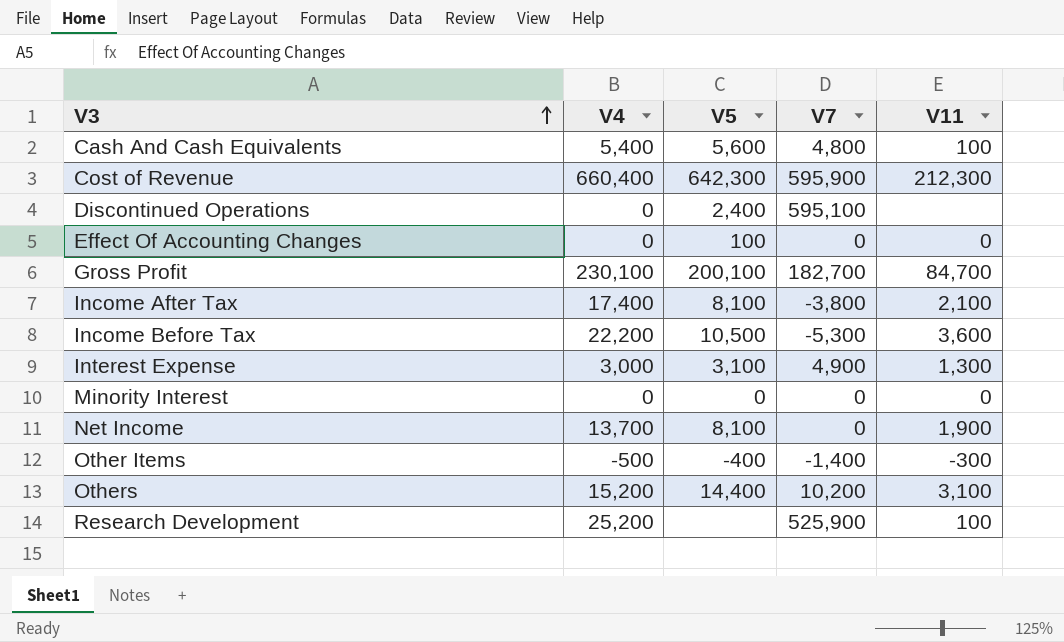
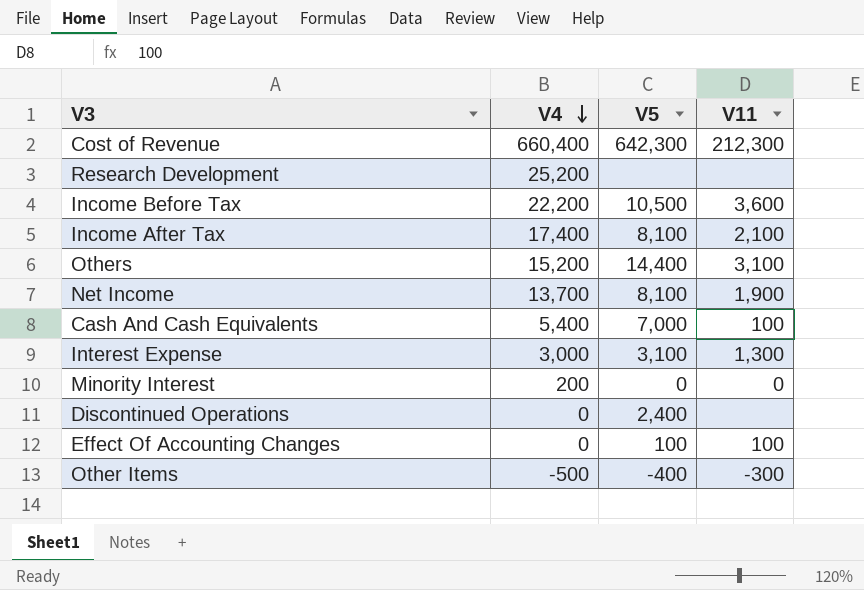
row order: V3 ascending -> V4 descending
column V7 | position: 4 -> none
row Gross Profit: 230,100 | 200,100 | 182,700 | 84,700 -> none
Research Development | V11: 100 -> none
Cash And Cash Equivalents | V5: 5,600 -> 7,000
Minority Interest | V4: 0 -> 200
Effect Of Accounting Changes | V11: 0 -> 100

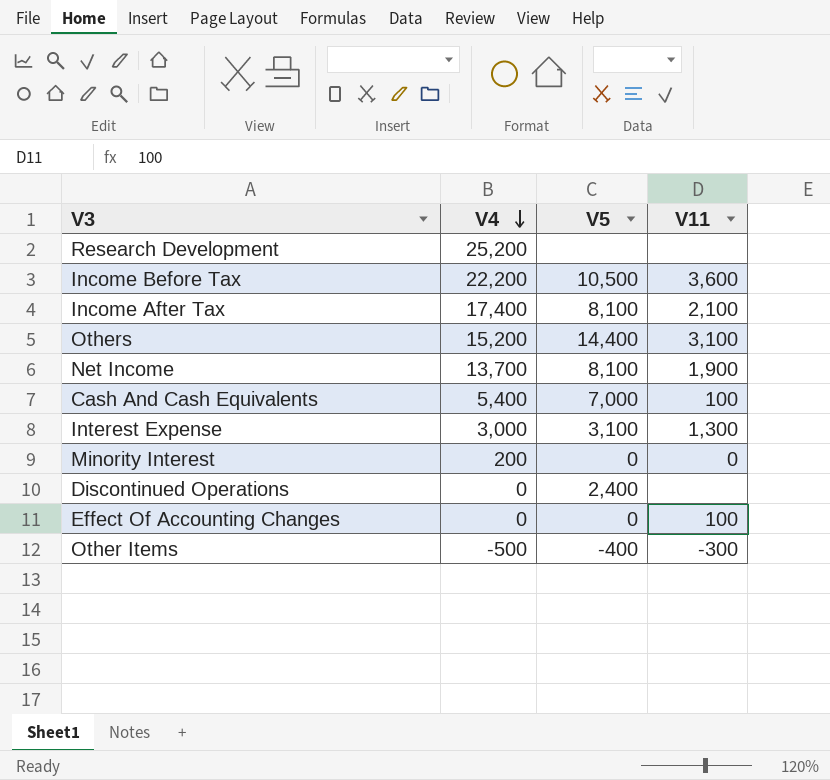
row Cost of Revenue: 660,400 | 642,300 | 212,300 -> none
Effect Of Accounting Changes | V5: 100 -> 0

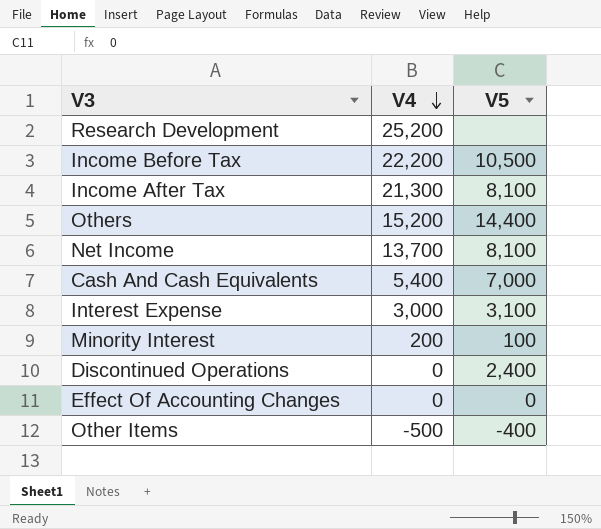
column V11 | position: 4 -> none
Income After Tax | V4: 17,400 -> 21,300
Minority Interest | V5: 0 -> 100

